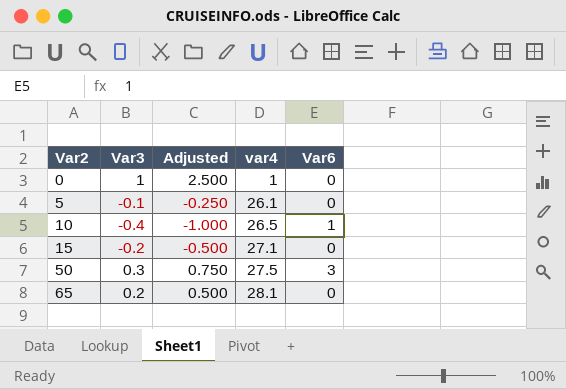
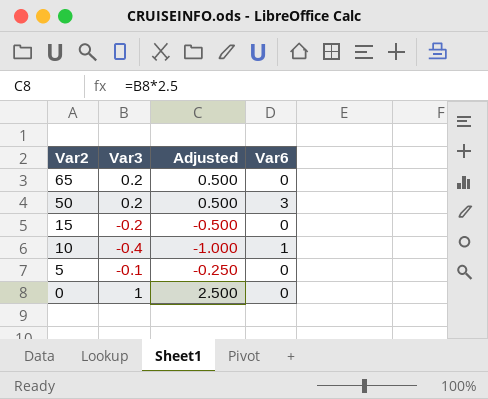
row order: Var2 ascending -> Var2 descending
column var4 | position: 4 -> none
50 | Var3: 0.3 -> 0.2
50 | Adjusted: 0.750 -> 0.500

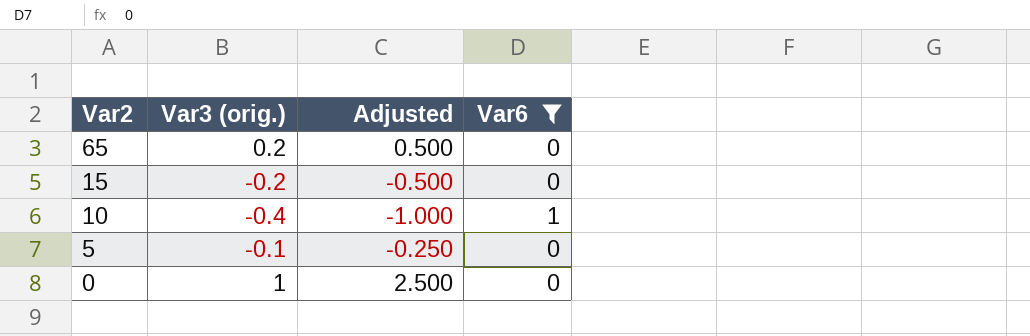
filter: none -> Var6 != 3
column name: Var3 -> Var3 (orig.)

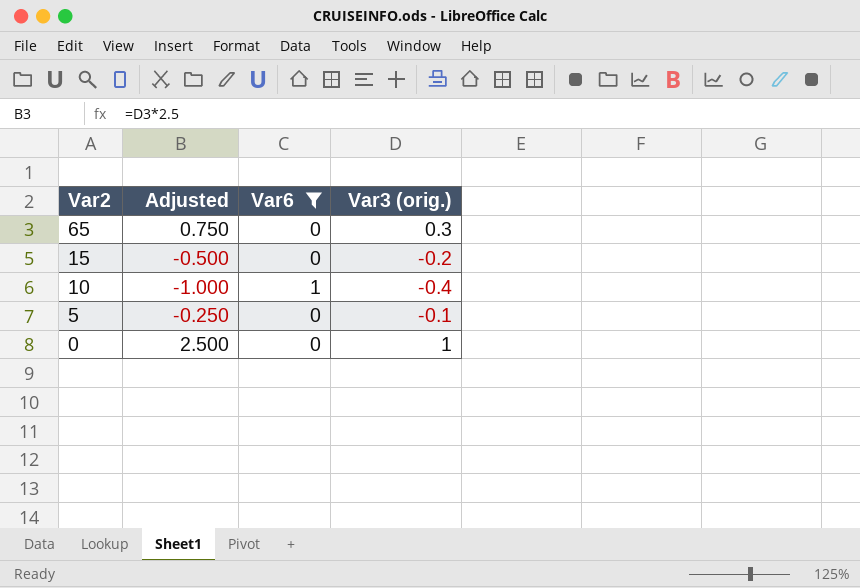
column Var3 (orig.) | position: 2 -> 4
65 | Adjusted: 0.500 -> 0.750
65 | Var3 (orig.): 0.2 -> 0.3

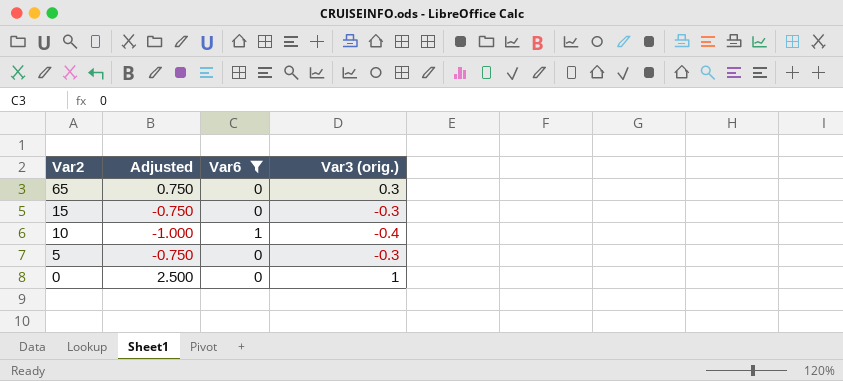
15 | Adjusted: -0.500 -> -0.750
15 | Var3 (orig.): -0.2 -> -0.3
5 | Adjusted: -0.250 -> -0.750
5 | Var3 (orig.): -0.1 -> -0.3

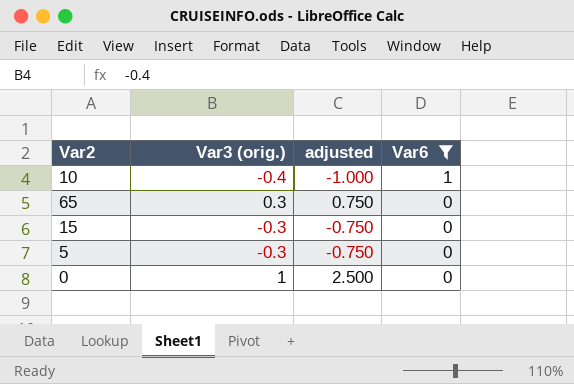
row order: Var2 descending -> Var6 descending
column Var3 (orig.) | position: 4 -> 2
column name: Adjusted -> adjusted

